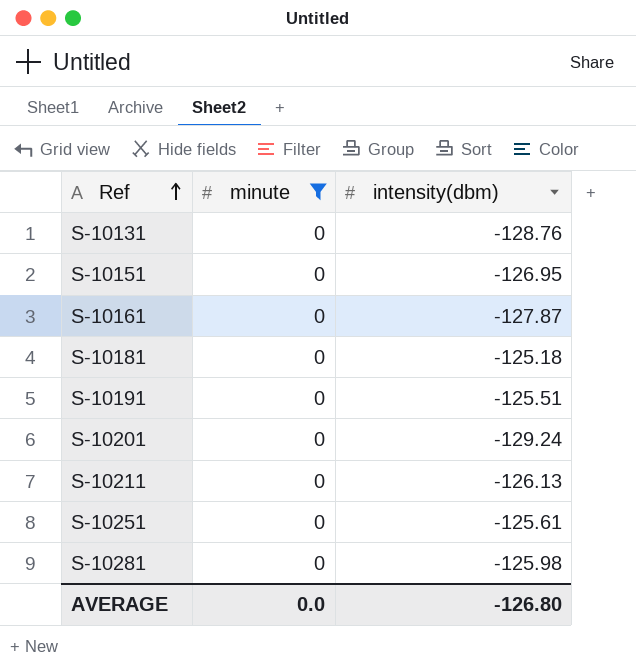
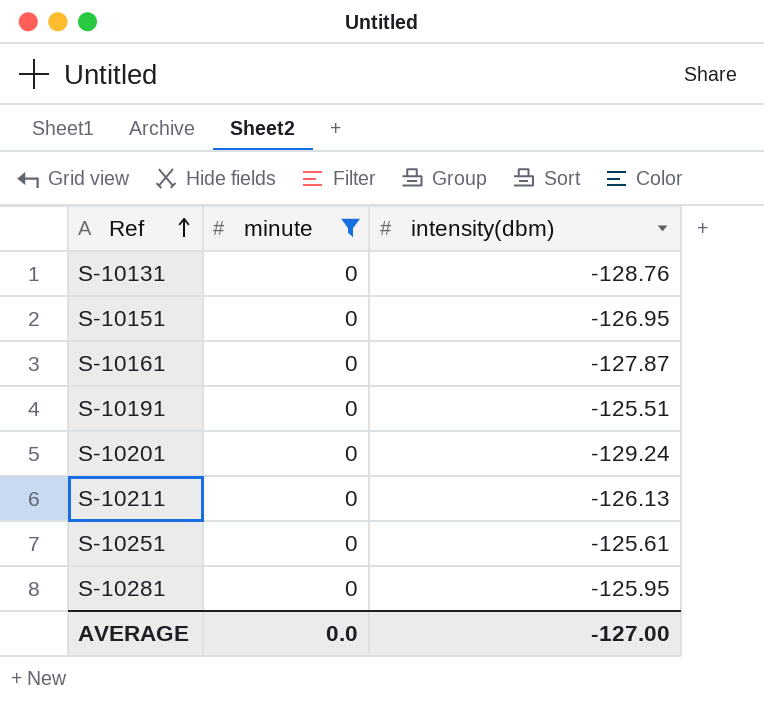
row S-10181: 0 | -125.18 -> none
S-10281 | intensity(dbm): -125.98 -> -125.95
AVERAGE | intensity(dbm): -126.80 -> -127.00

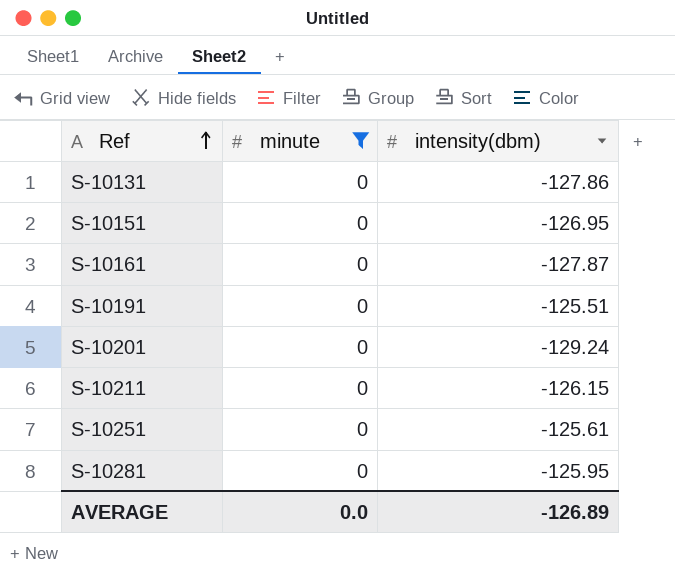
S-10131 | intensity(dbm): -128.76 -> -127.86
S-10211 | intensity(dbm): -126.13 -> -126.15
AVERAGE | intensity(dbm): -127.00 -> -126.89

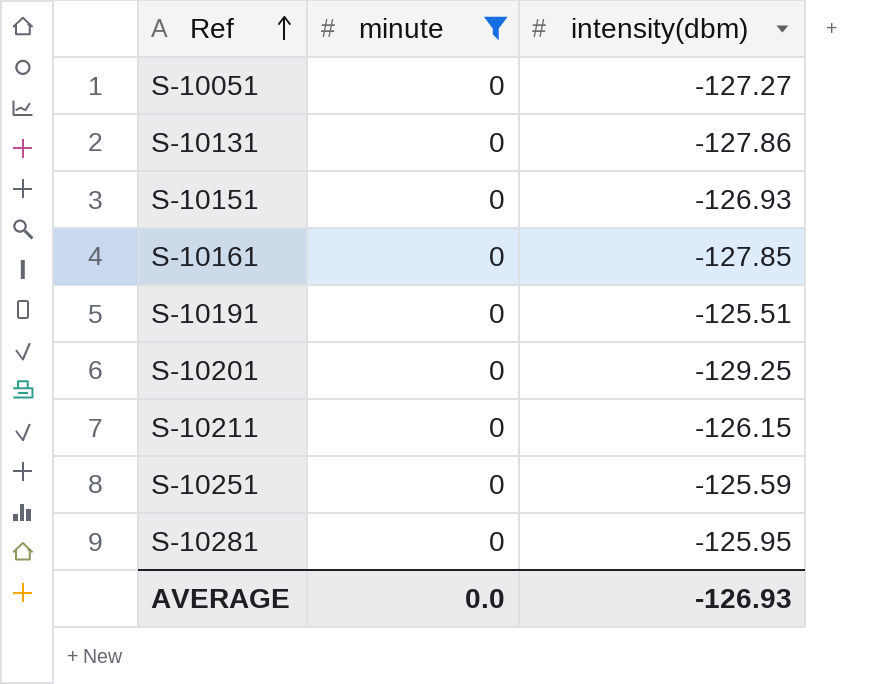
row S-10051: none -> 0 | -127.27
S-10151 | intensity(dbm): -126.95 -> -126.93
S-10161 | intensity(dbm): -127.87 -> -127.85
S-10201 | intensity(dbm): -129.24 -> -129.25
S-10251 | intensity(dbm): -125.61 -> -125.59
AVERAGE | intensity(dbm): -126.89 -> -126.93

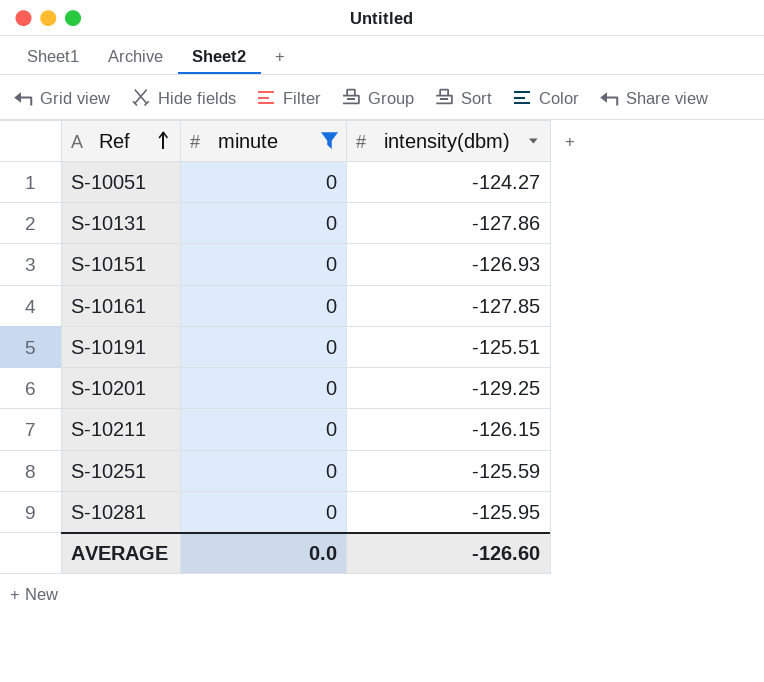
S-10051 | intensity(dbm): -127.27 -> -124.27
AVERAGE | intensity(dbm): -126.93 -> -126.60

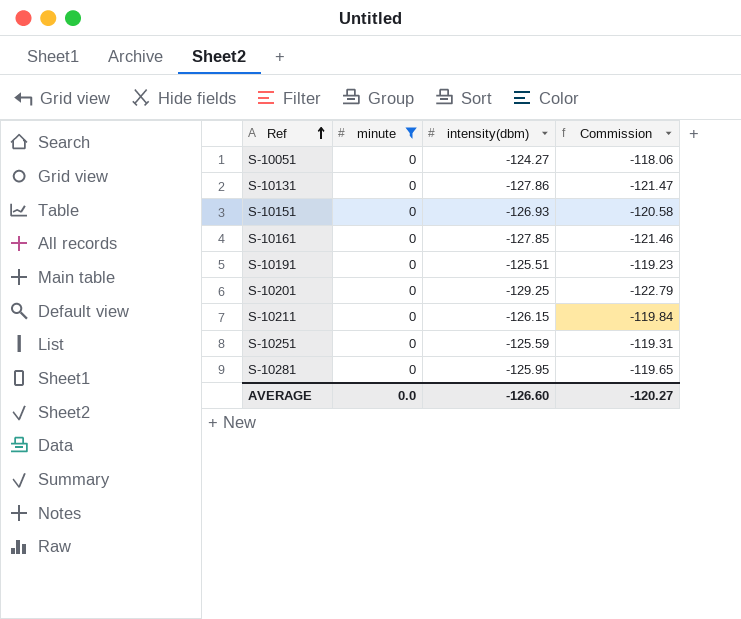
column Commission | formula: none -> [intensity(dbm)] * 0.95

